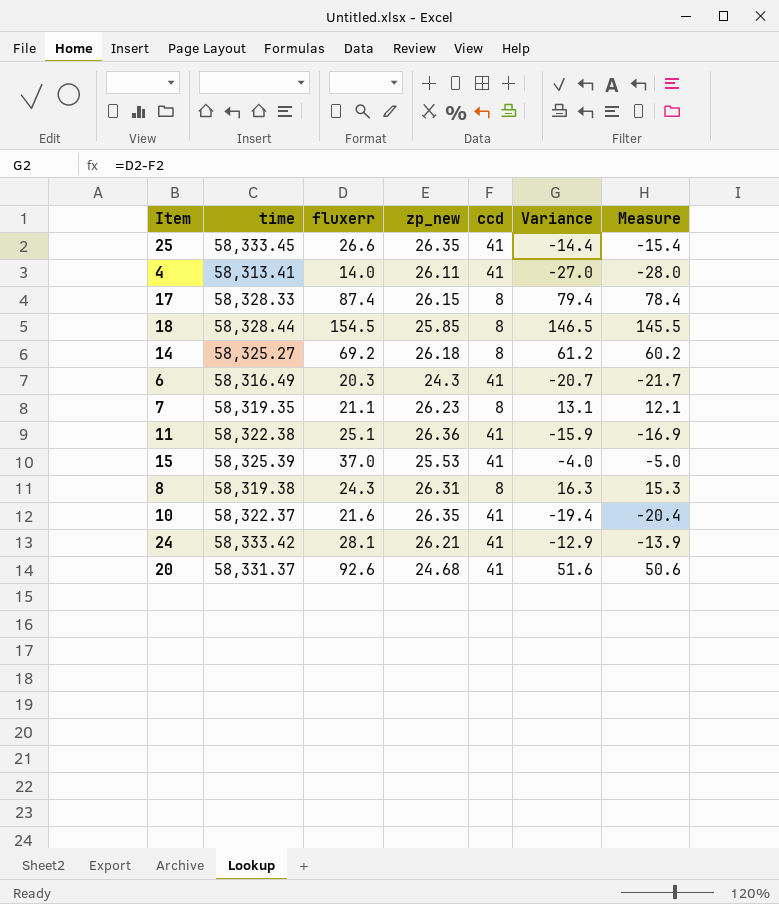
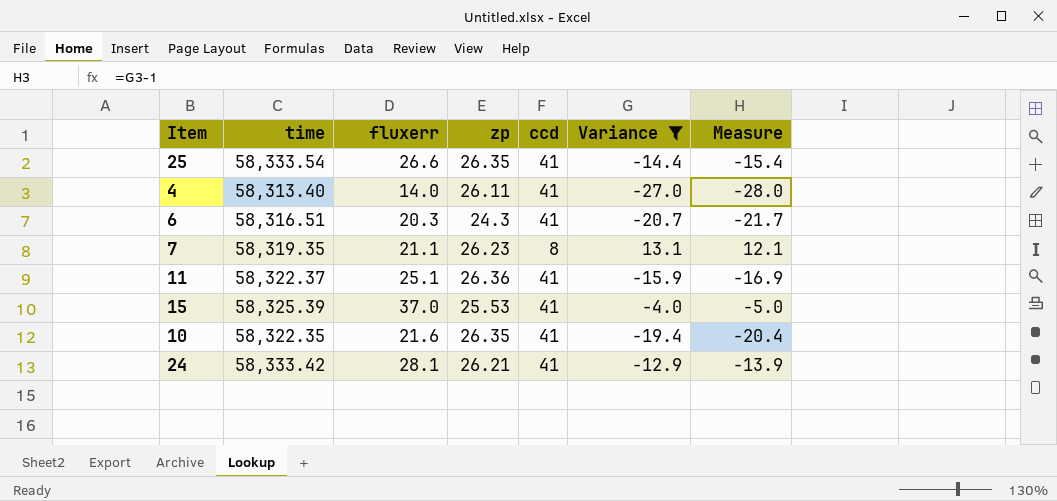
filter: none -> Variance <= 13.1
column name: zp_new -> zp
25 | time: 58,333.45 -> 58,333.54
4 | time: 58,313.41 -> 58,313.40
6 | time: 58,316.49 -> 58,316.51
11 | time: 58,322.38 -> 58,322.37
10 | time: 58,322.37 -> 58,322.35

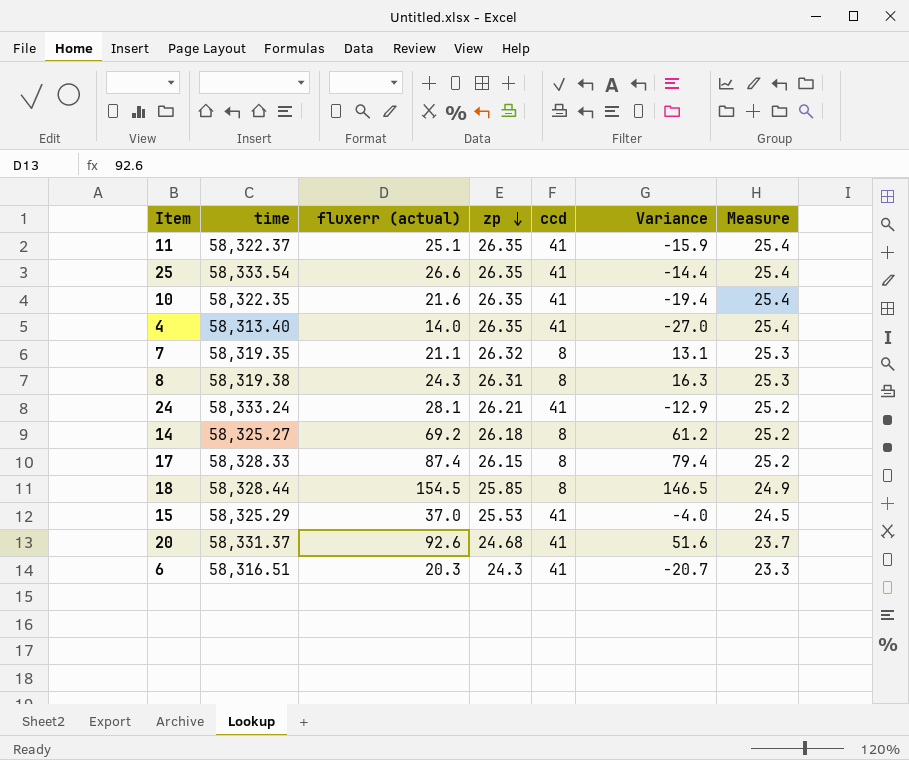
filter: Variance <= 13.1 -> none
row order: none -> zp descending
column name: fluxerr -> fluxerr (actual)
column Measure | formula: [Variance] - 1 -> [zp] - 1
11 | zp: 26.36 -> 26.35
4 | zp: 26.11 -> 26.35
7 | zp: 26.23 -> 26.32
24 | time: 58,333.42 -> 58,333.24
15 | time: 58,325.39 -> 58,325.29

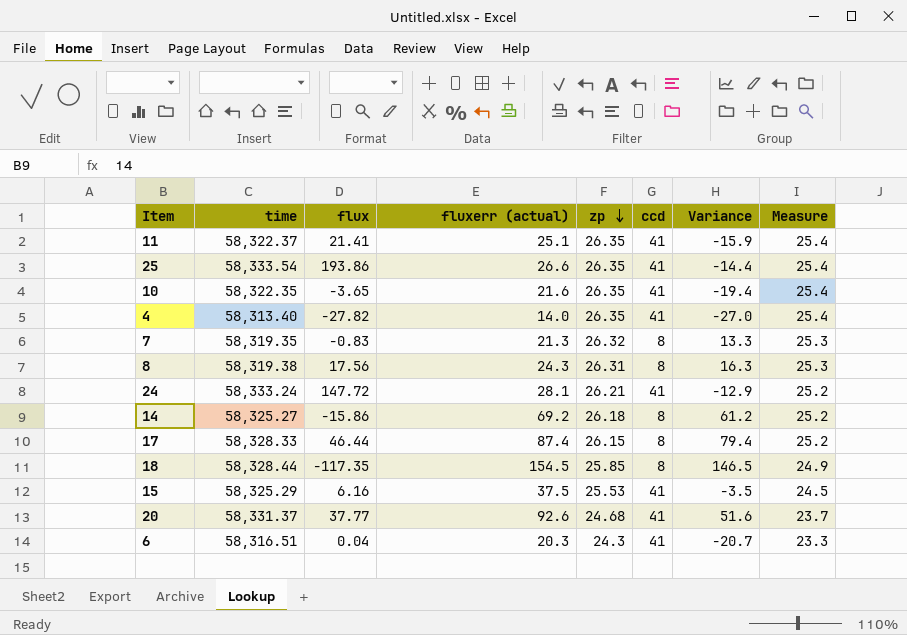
column flux | position: none -> 3
7 | fluxerr (actual): 21.1 -> 21.3
7 | Variance: 13.1 -> 13.3
15 | fluxerr (actual): 37.0 -> 37.5
15 | Variance: -4.0 -> -3.5

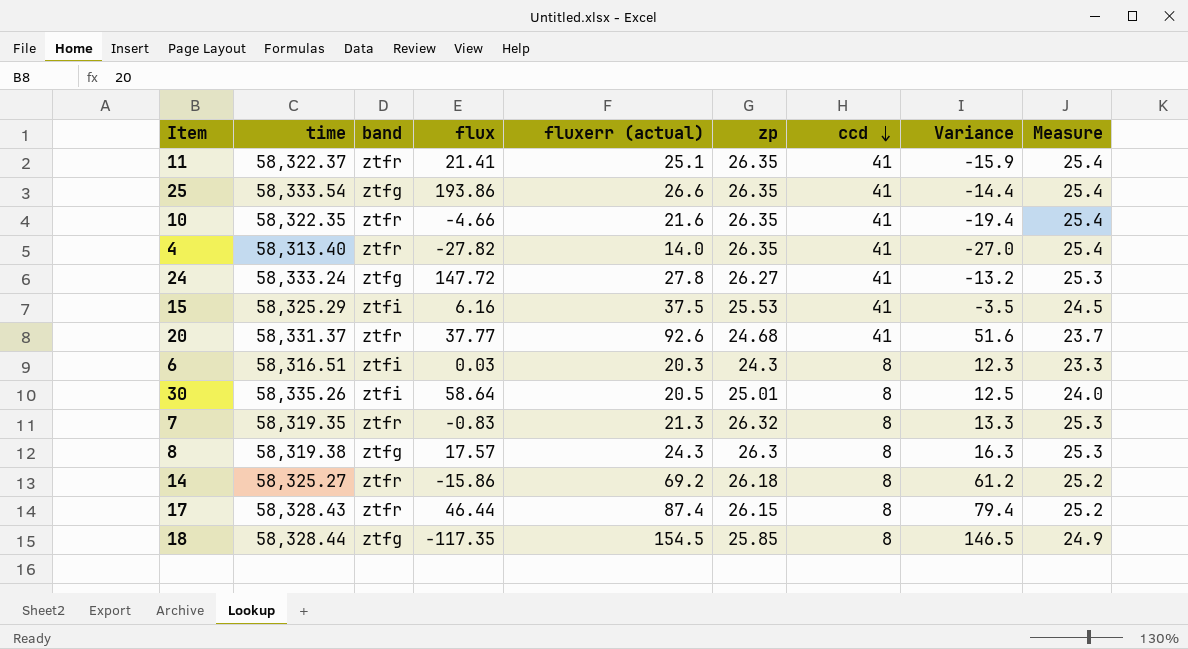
row order: zp descending -> ccd descending
column band | position: none -> 3
10 | flux: -3.65 -> -4.66
24 | fluxerr (actual): 28.1 -> 27.8
24 | zp: 26.21 -> 26.27
24 | Variance: -12.9 -> -13.2
24 | Measure: 25.2 -> 25.3
6 | flux: 0.04 -> 0.03
6 | ccd: 41 -> 8
6 | Variance: -20.7 -> 12.3
row 30: none -> 58,335.26 | ztfi | 58.64 | 20.5 | 25.01 | 8 | 12.5 | 24.0
8 | flux: 17.56 -> 17.57
8 | zp: 26.31 -> 26.3
17 | time: 58,328.33 -> 58,328.43

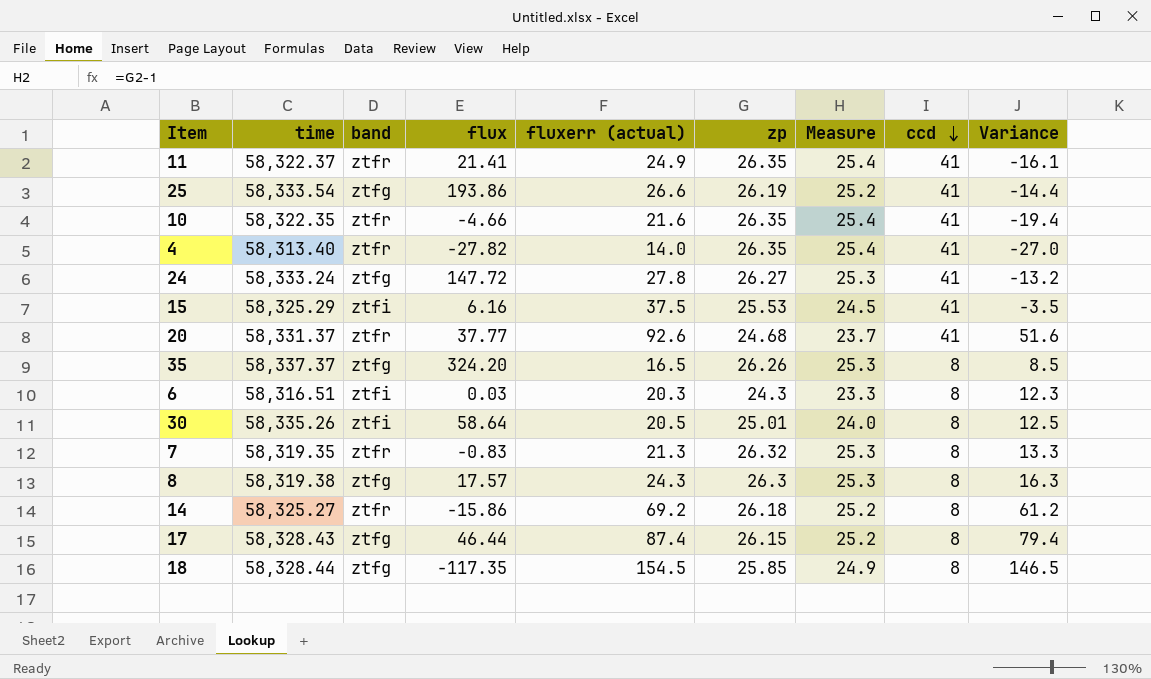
column Measure | position: 9 -> 7
11 | fluxerr (actual): 25.1 -> 24.9
11 | Variance: -15.9 -> -16.1
25 | zp: 26.35 -> 26.19
25 | Measure: 25.4 -> 25.2
row 35: none -> 58,337.37 | ztfg | 324.20 | 16.5 | 26.26 | 25.3 | 8 | 8.5
17 | band: ztfr -> ztfg

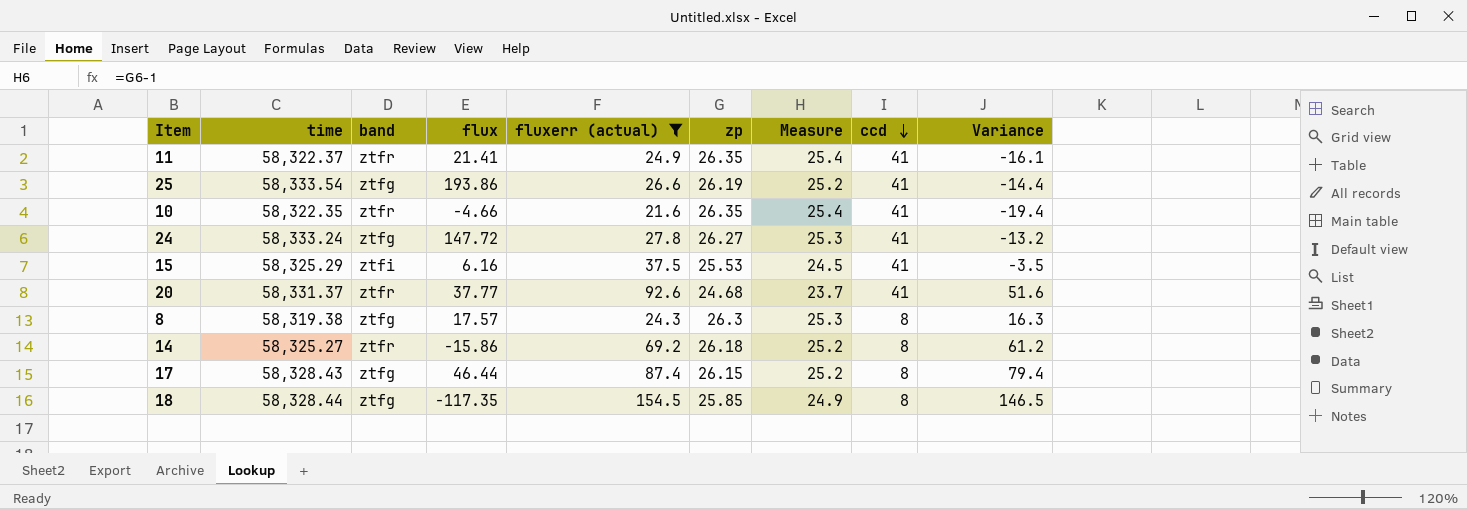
filter: none -> fluxerr (actual) >= 21.6

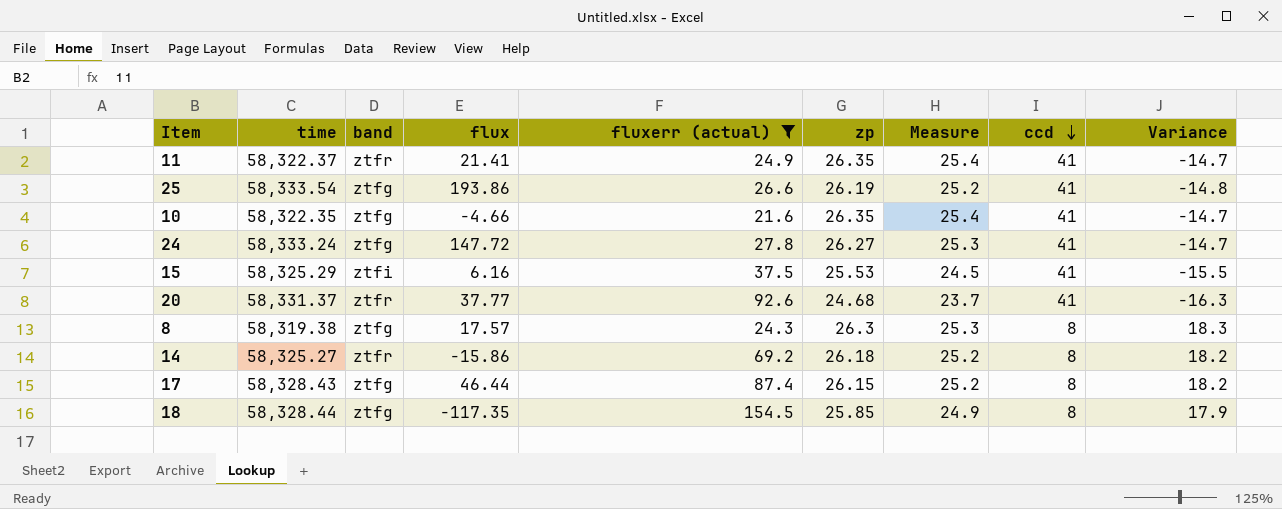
column Variance | formula: [fluxerr (actual)] - [ccd] -> [zp] - [ccd]
10 | band: ztfr -> ztfg

